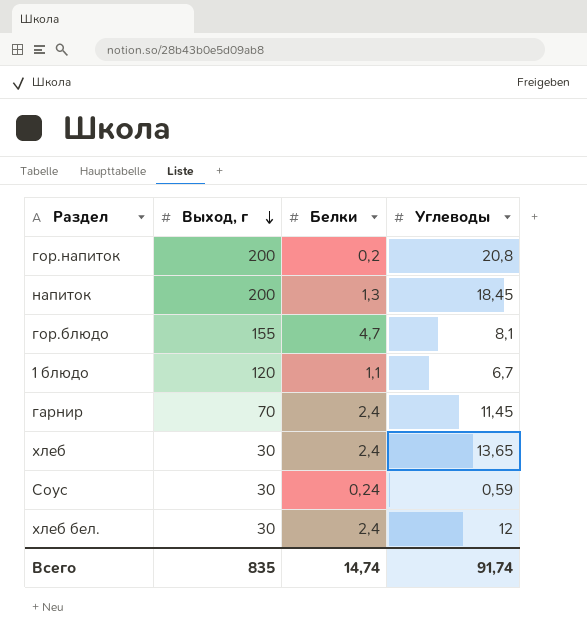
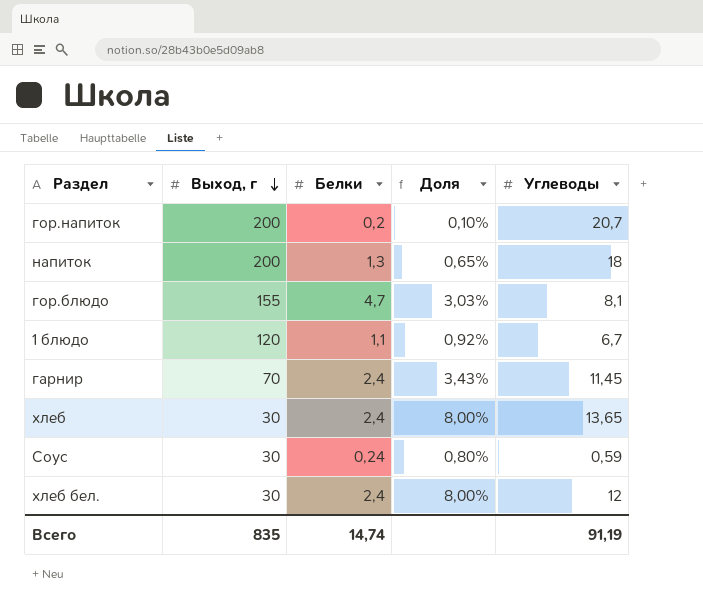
column Доля | formula: none -> [Белки] / [Выход, г]
гор.напиток | Углеводы: 20,8 -> 20,7
напиток | Углеводы: 18,45 -> 18
Всего | Углеводы: 91,74 -> 91,19

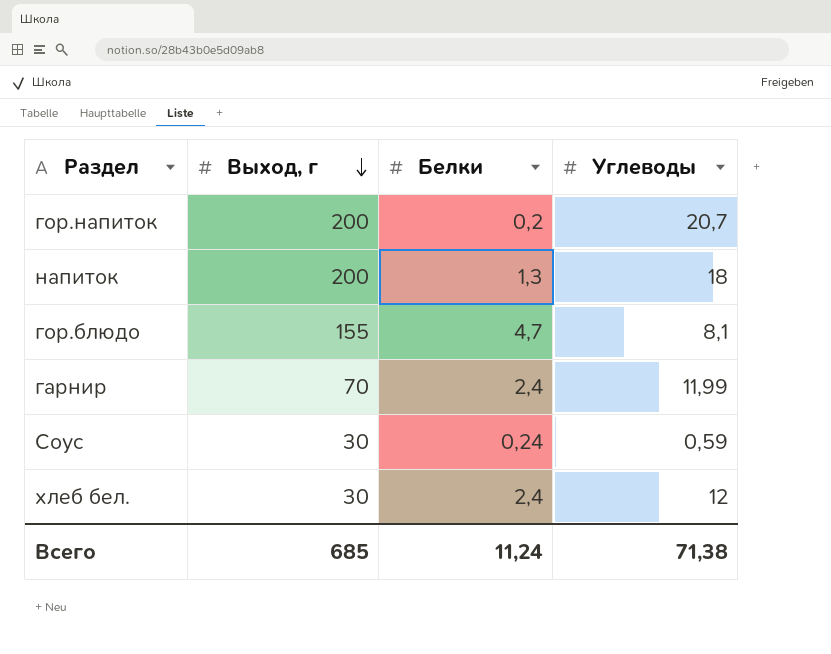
column Доля | formula: [Белки] / [Выход, г] -> none
row 1 блюдо: 120 | 1,1 | 0,92% | 6,7 -> none
row хлеб: 30 | 2,4 | 8,00% | 13,65 -> none
гарнир | Углеводы: 11,45 -> 11,99
Всего | Выход, г: 835 -> 685
Всего | Белки: 14,74 -> 11,24
Всего | Углеводы: 91,19 -> 71,38

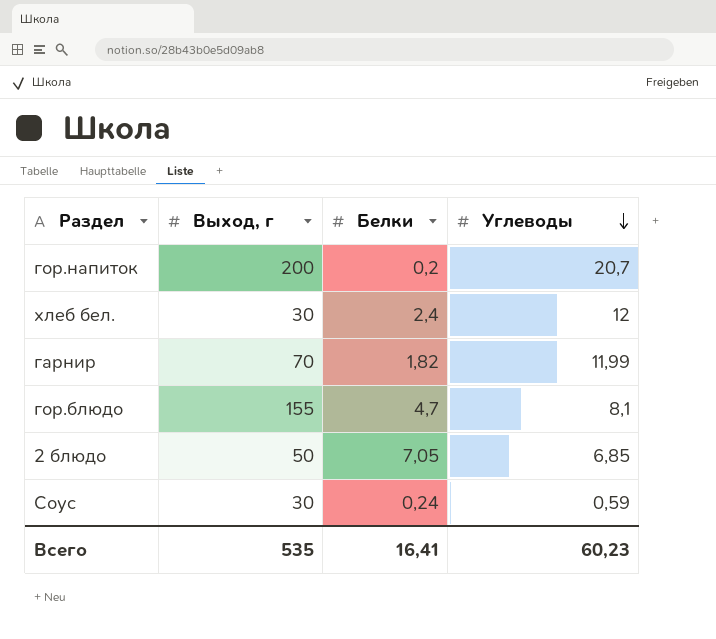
row order: Выход, г descending -> Углеводы descending
row напиток: 200 | 1,3 | 18 -> none
гарнир | Белки: 2,4 -> 1,82
row 2 блюдо: none -> 50 | 7,05 | 6,85
Всего | Выход, г: 685 -> 535
Всего | Белки: 11,24 -> 16,41
Всего | Углеводы: 71,38 -> 60,23

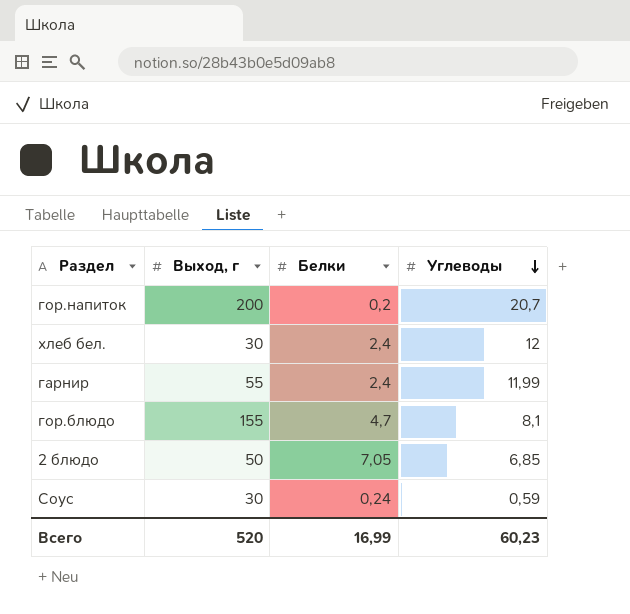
гарнир | Выход, г: 70 -> 55
гарнир | Белки: 1,82 -> 2,4
Всего | Выход, г: 535 -> 520
Всего | Белки: 16,41 -> 16,99

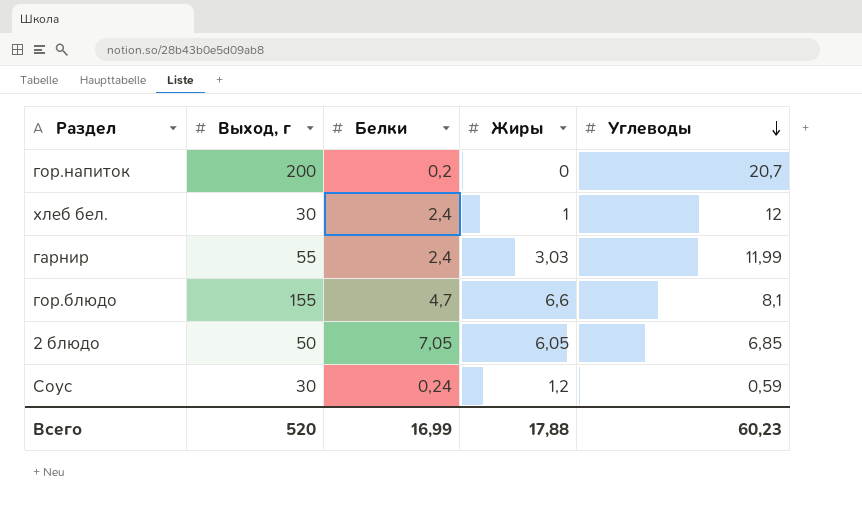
column Жиры | position: none -> 4

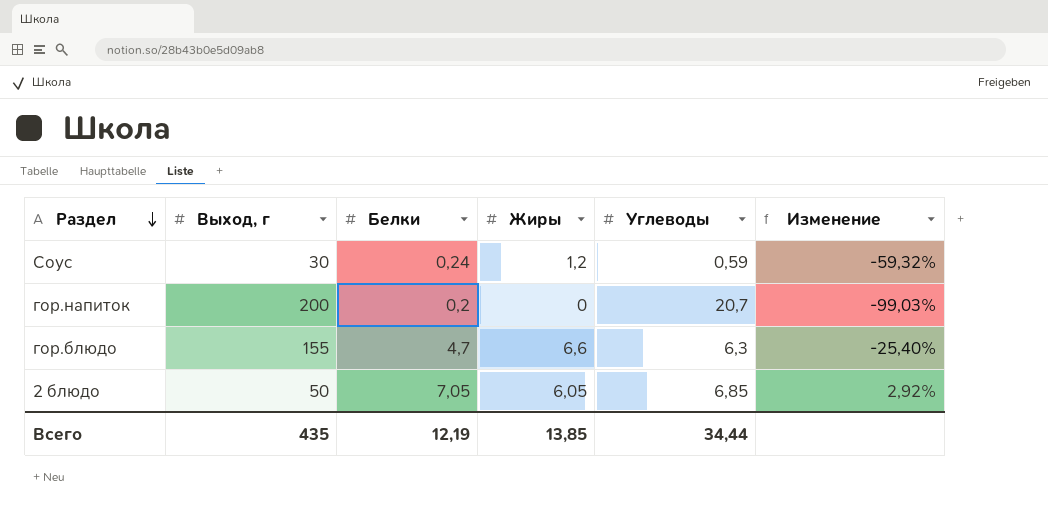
row order: Углеводы descending -> Раздел descending
column Изменение | formula: none -> ([Белки] - [Углеводы]) / [Углеводы]
row хлеб бел.: 30 | 2,4 | 1 | 12 -> none
row гарнир: 55 | 2,4 | 3,03 | 11,99 -> none
гор.блюдо | Углеводы: 8,1 -> 6,3
Всего | Выход, г: 520 -> 435
Всего | Белки: 16,99 -> 12,19
Всего | Жиры: 17,88 -> 13,85
Всего | Углеводы: 60,23 -> 34,44

